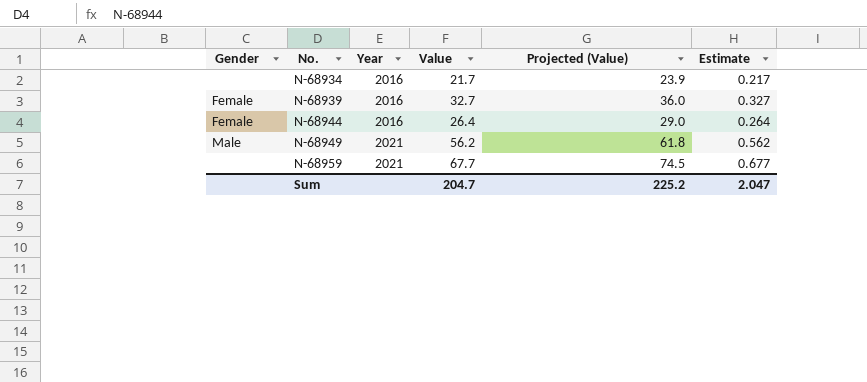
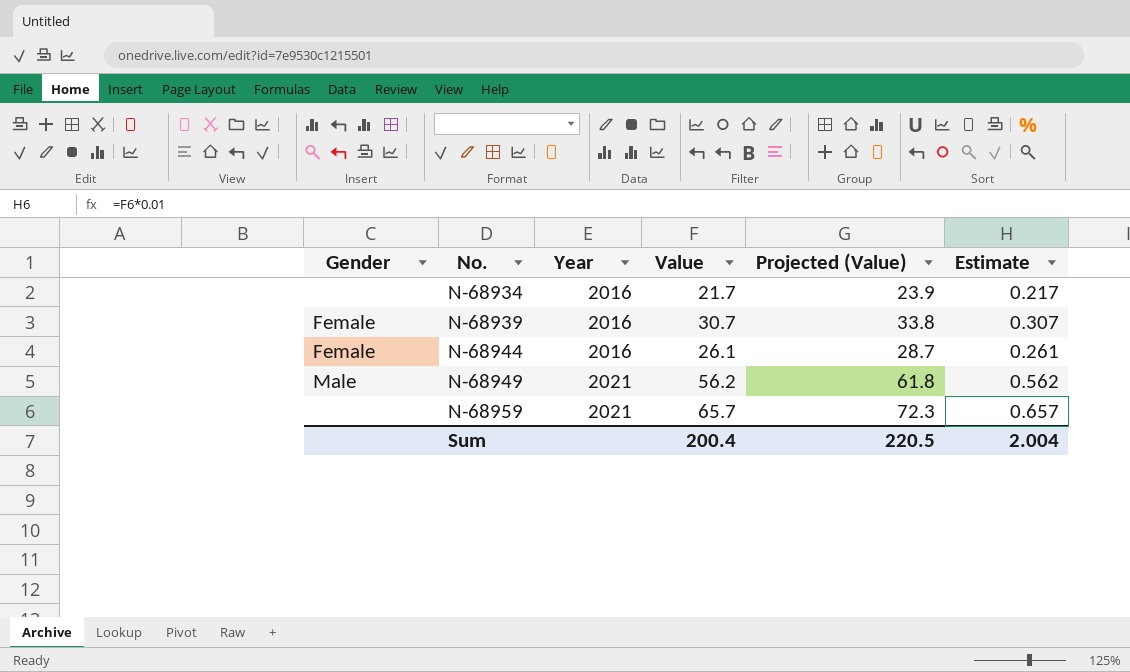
N-68939 | Value: 32.7 -> 30.7
N-68939 | Projected (Value): 36.0 -> 33.8
N-68939 | Estimate: 0.327 -> 0.307
N-68944 | Value: 26.4 -> 26.1
N-68944 | Projected (Value): 29.0 -> 28.7
N-68944 | Estimate: 0.264 -> 0.261
N-68959 | Value: 67.7 -> 65.7
N-68959 | Projected (Value): 74.5 -> 72.3
N-68959 | Estimate: 0.677 -> 0.657
Sum | Value: 204.7 -> 200.4
Sum | Projected (Value): 225.2 -> 220.5
Sum | Estimate: 2.047 -> 2.004

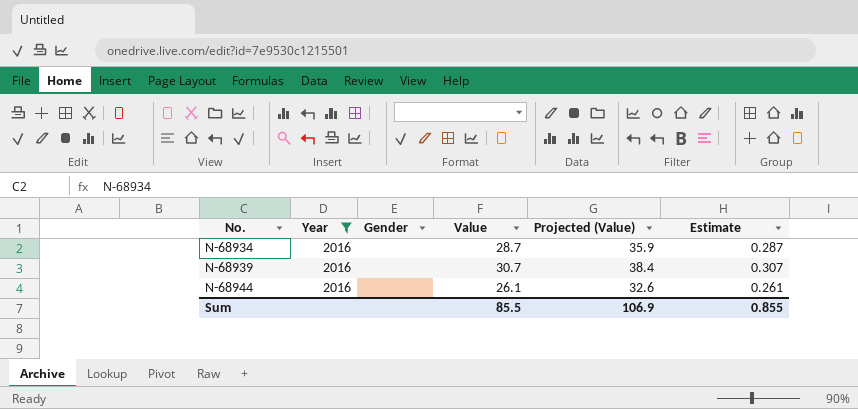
filter: none -> Year = 2016
column Gender | position: 1 -> 3
column Projected (Value) | formula: [Value] * 1.1 -> [Value] * 1.25
N-68934 | Value: 21.7 -> 28.7
N-68934 | Estimate: 0.217 -> 0.287
N-68939 | Gender: Female -> none
N-68944 | Gender: Female -> none
Sum | Value: 200.4 -> 85.5
Sum | Projected (Value): 220.5 -> 106.9
Sum | Estimate: 2.004 -> 0.855

